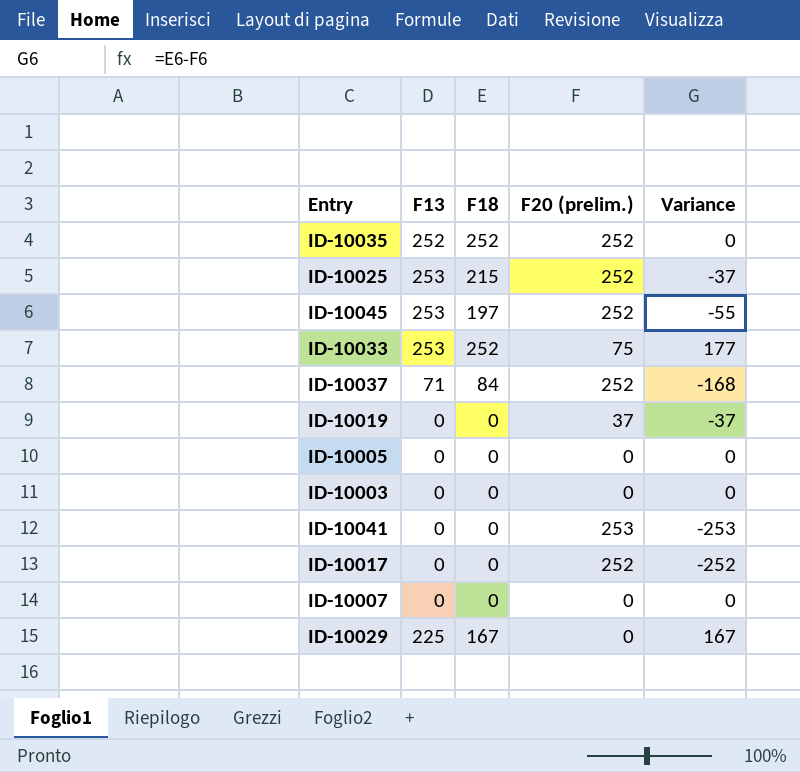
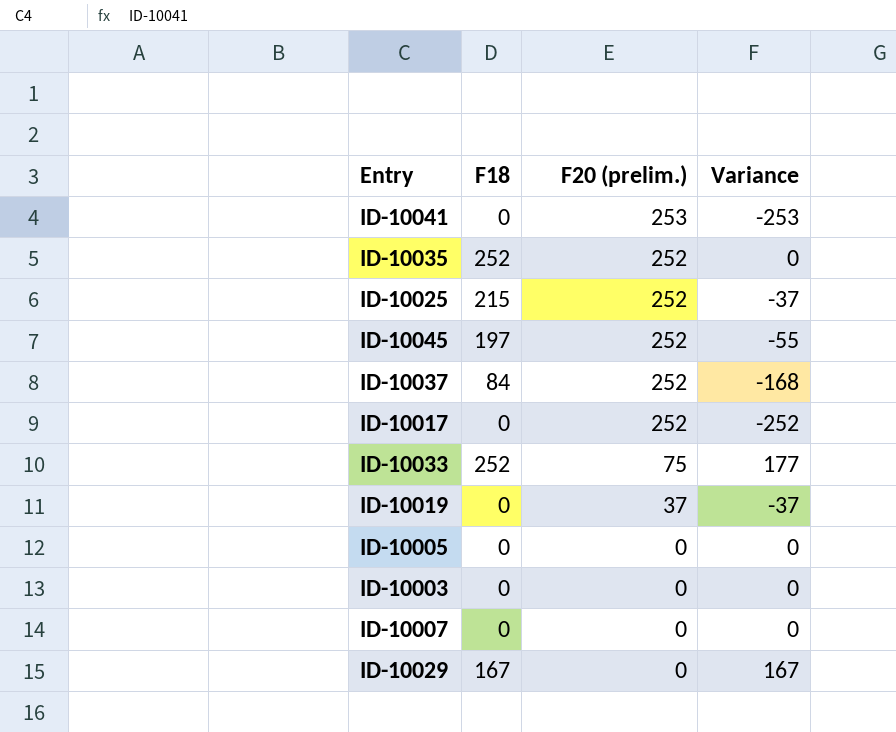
row order: none -> F20 (prelim.) descending
column F13 | position: 2 -> none

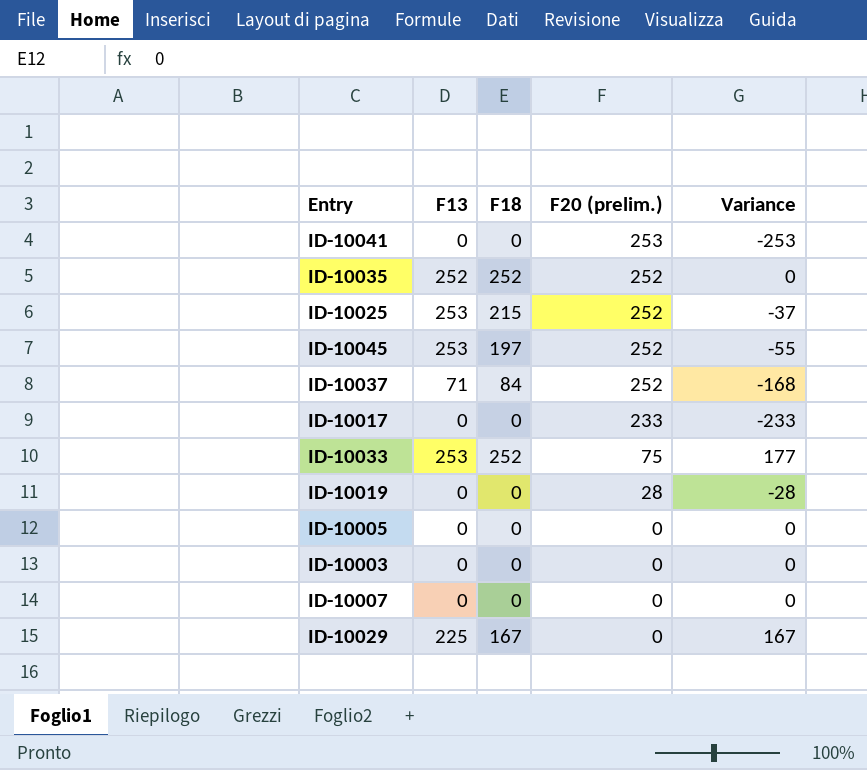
column F13 | position: none -> 2
ID-10017 | F20 (prelim.): 252 -> 233
ID-10017 | Variance: -252 -> -233
ID-10019 | F20 (prelim.): 37 -> 28
ID-10019 | Variance: -37 -> -28

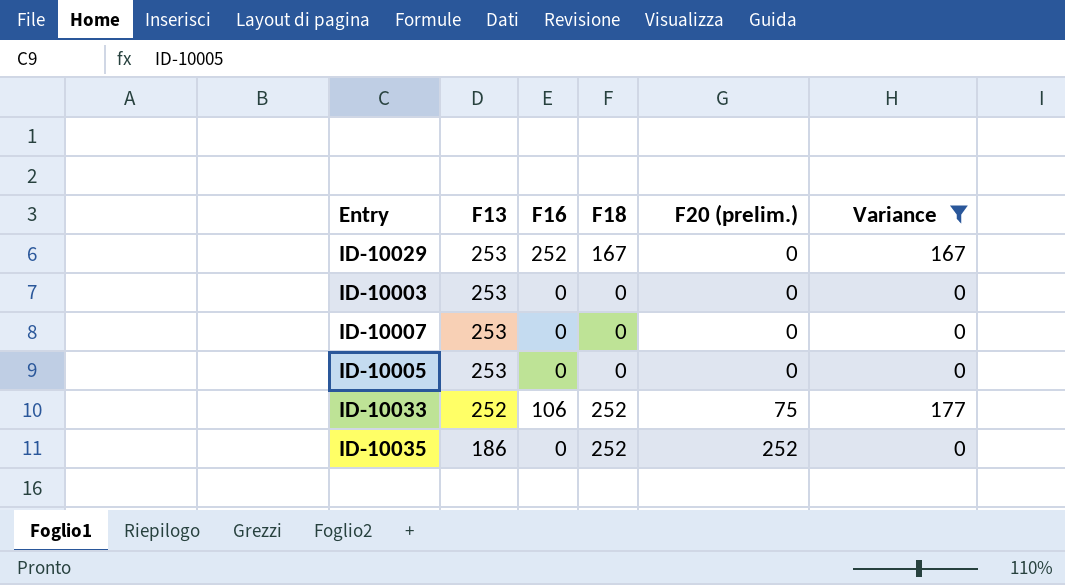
filter: none -> Variance >= 0
row order: F20 (prelim.) descending -> F13 descending
column F16 | position: none -> 3
ID-10029 | F13: 225 -> 253
ID-10003 | F13: 0 -> 253
ID-10007 | F13: 0 -> 253
ID-10005 | F13: 0 -> 253
ID-10033 | F13: 253 -> 252
ID-10035 | F13: 252 -> 186

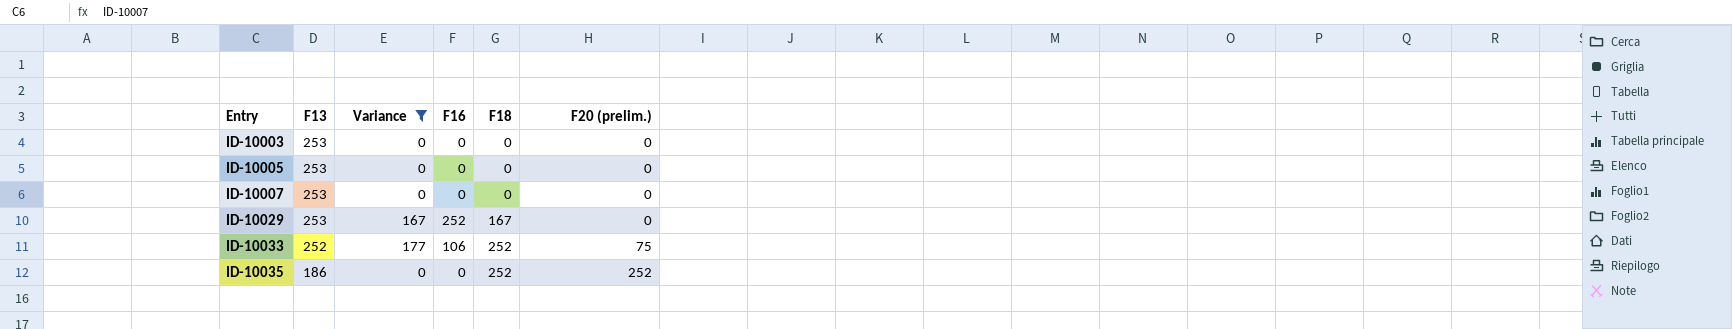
row order: F13 descending -> Entry ascending
column Variance | position: 6 -> 3

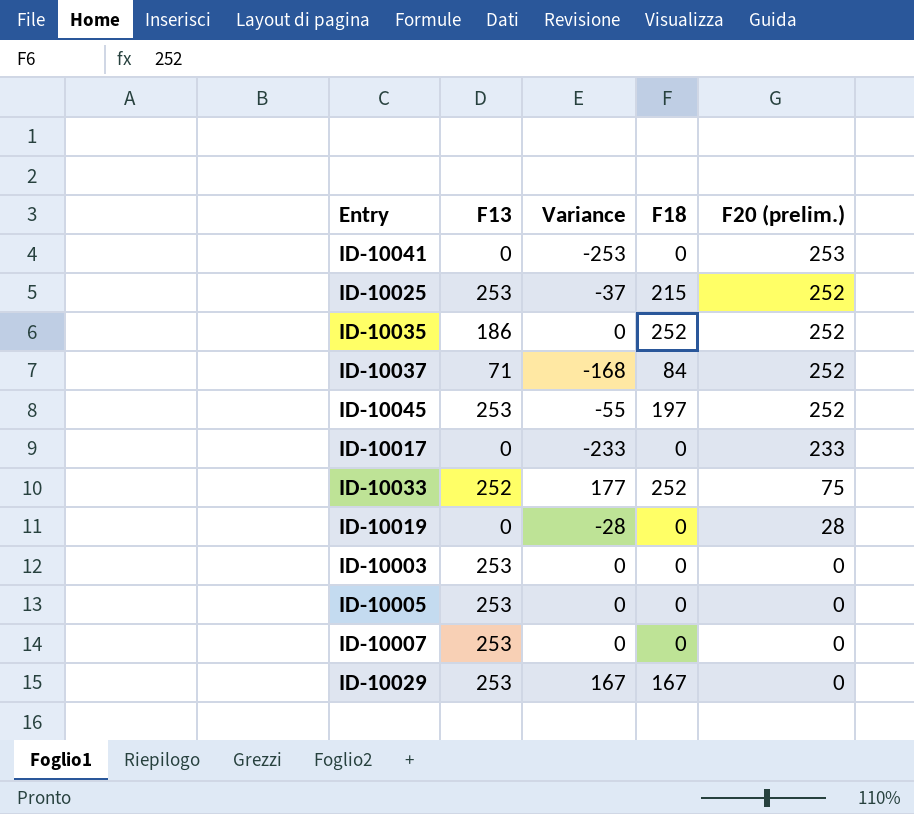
filter: Variance >= 0 -> none
row order: Entry ascending -> F20 (prelim.) descending
column F16 | position: 4 -> none

